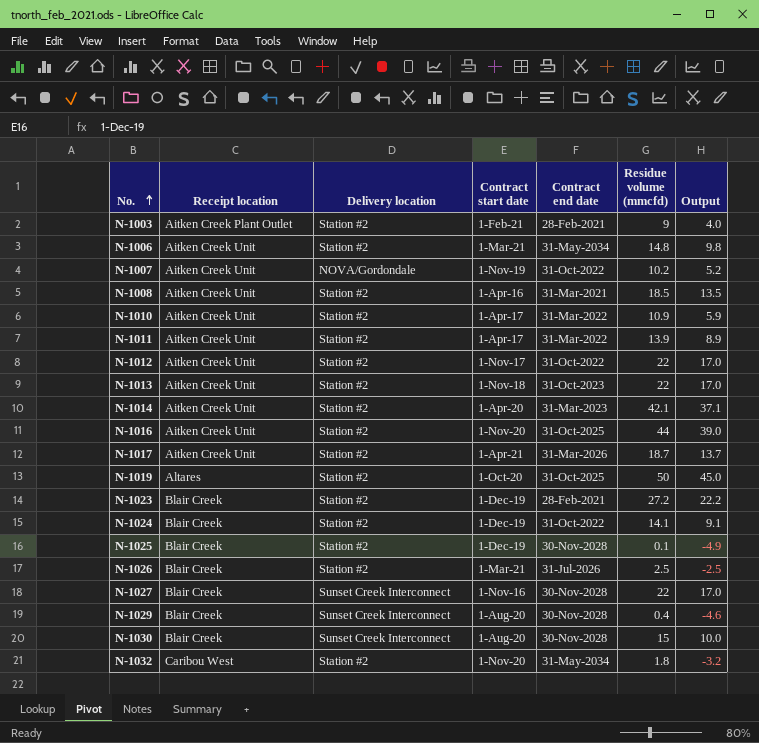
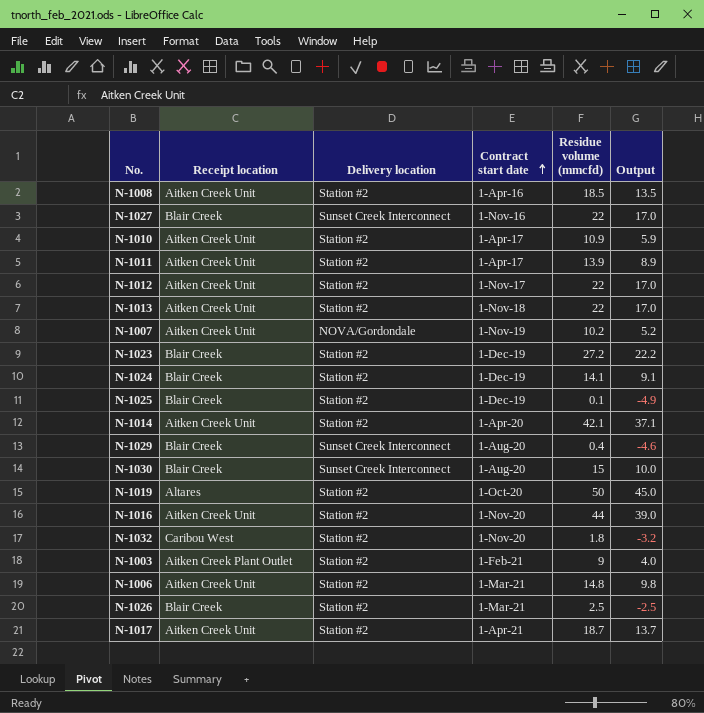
row order: No. ascending -> Contract start date ascending
column Contract end date | position: 5 -> none

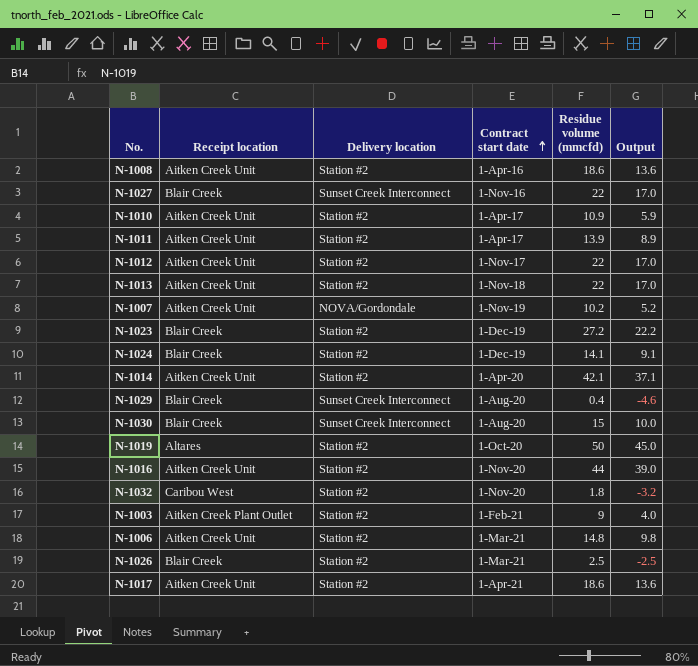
row N-1025: Blair Creek | Station #2 | 1-Dec-19 | 0.1 | -4.9 -> none
N-1008 | Residue volume (mmcfd): 18.5 -> 18.6
N-1008 | Output: 13.5 -> 13.6
N-1017 | Residue volume (mmcfd): 18.7 -> 18.6
N-1017 | Output: 13.7 -> 13.6

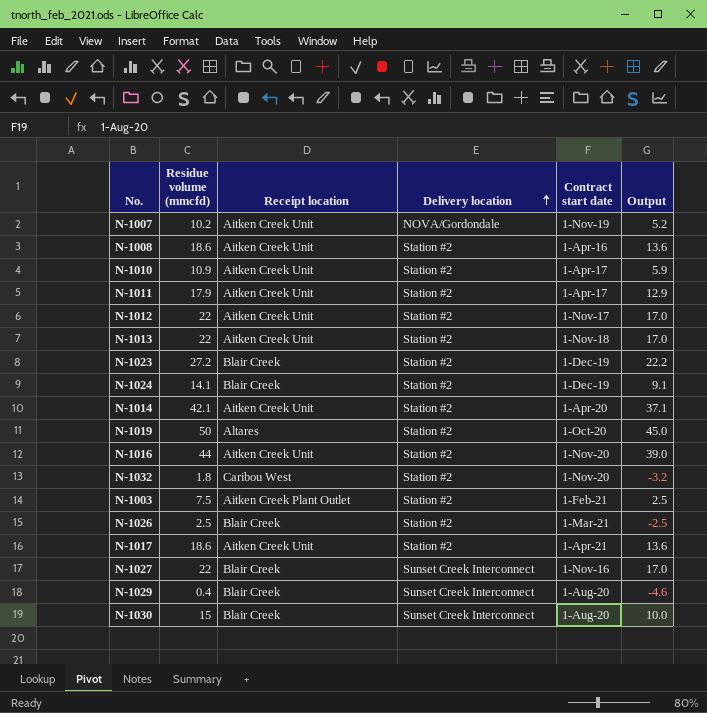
row order: Contract start date ascending -> Delivery location ascending
column Residue volume (mmcfd) | position: 5 -> 2
row N-1006: Aitken Creek Unit | Station #2 | 1-Mar-21 | 14.8 | 9.8 -> none
N-1011 | Residue volume (mmcfd): 13.9 -> 17.9
N-1011 | Output: 8.9 -> 12.9
N-1003 | Residue volume (mmcfd): 9 -> 7.5
N-1003 | Output: 4.0 -> 2.5

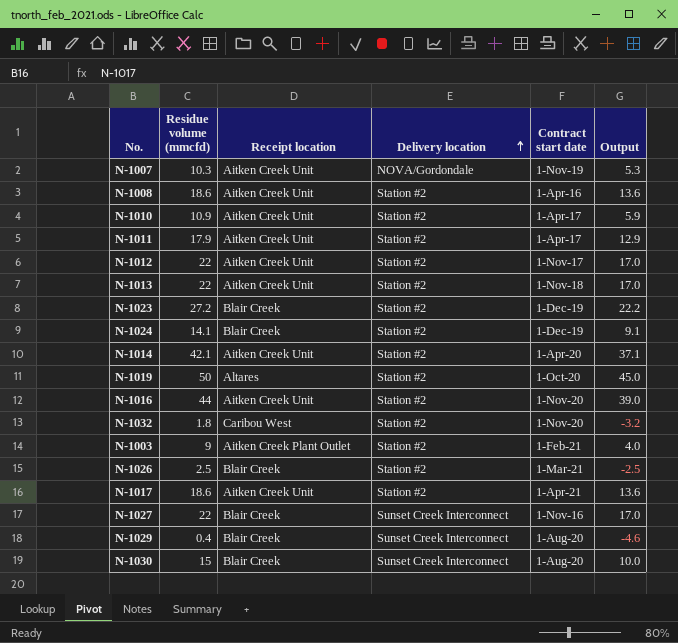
N-1007 | Residue volume (mmcfd): 10.2 -> 10.3
N-1007 | Output: 5.2 -> 5.3
N-1003 | Residue volume (mmcfd): 7.5 -> 9
N-1003 | Output: 2.5 -> 4.0

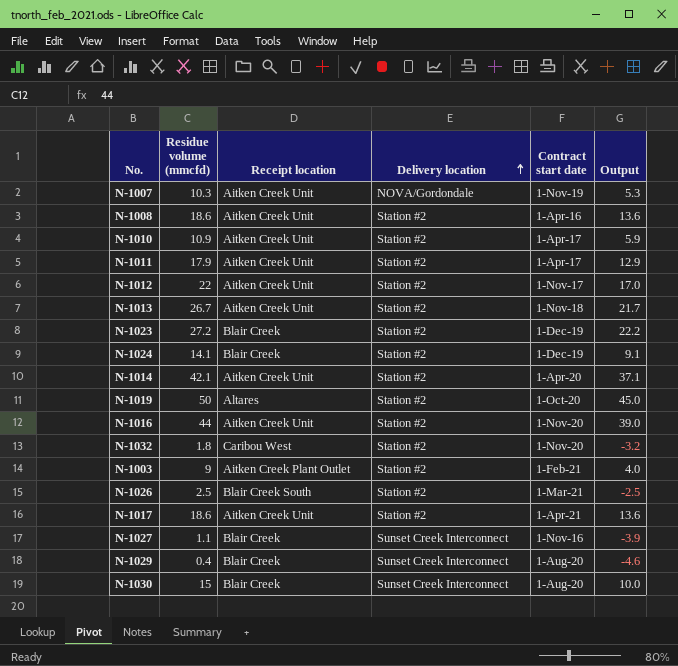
N-1013 | Residue volume (mmcfd): 22 -> 26.7
N-1013 | Output: 17.0 -> 21.7
N-1026 | Receipt location: Blair Creek -> Blair Creek South
N-1027 | Residue volume (mmcfd): 22 -> 1.1
N-1027 | Output: 17.0 -> -3.9

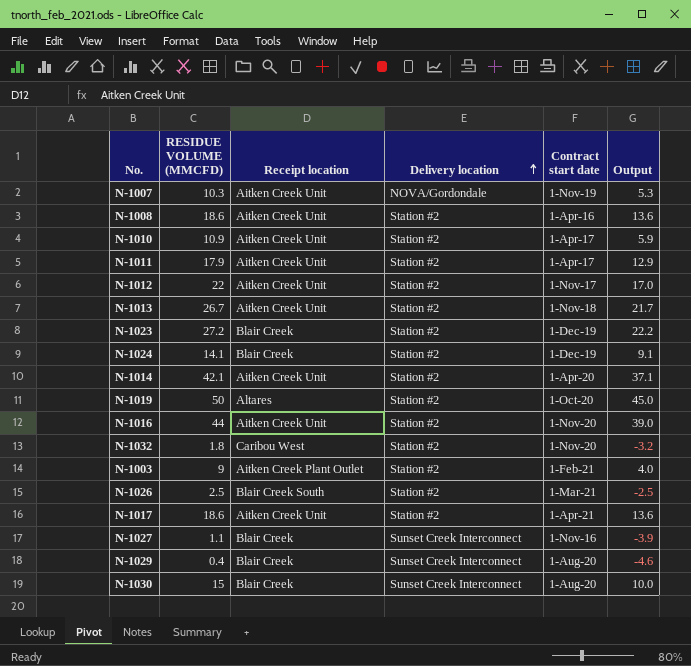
column name: Residue volume (mmcfd) -> RESIDUE VOLUME (MMCFD)

